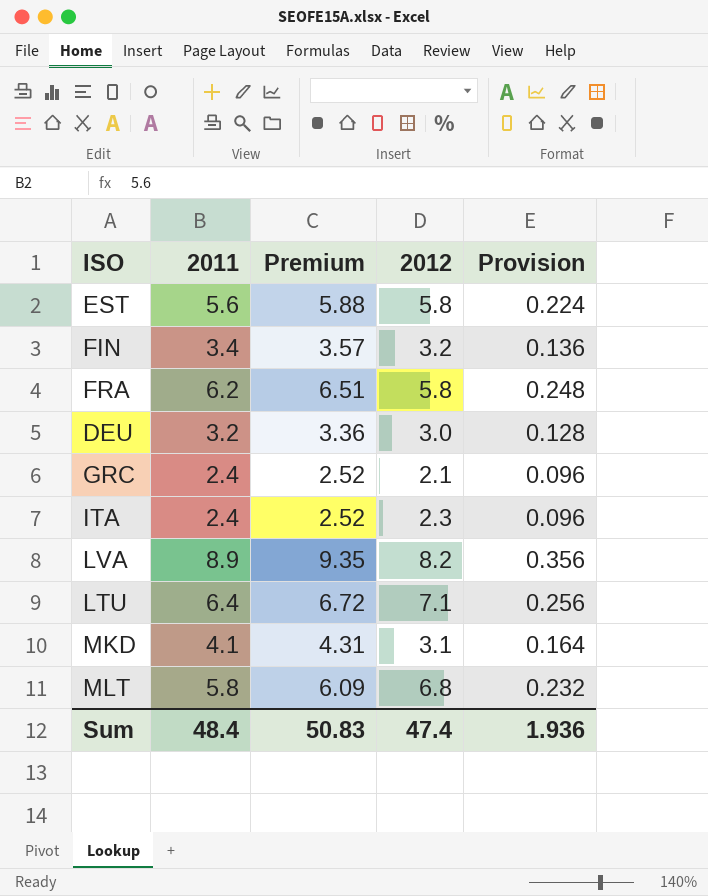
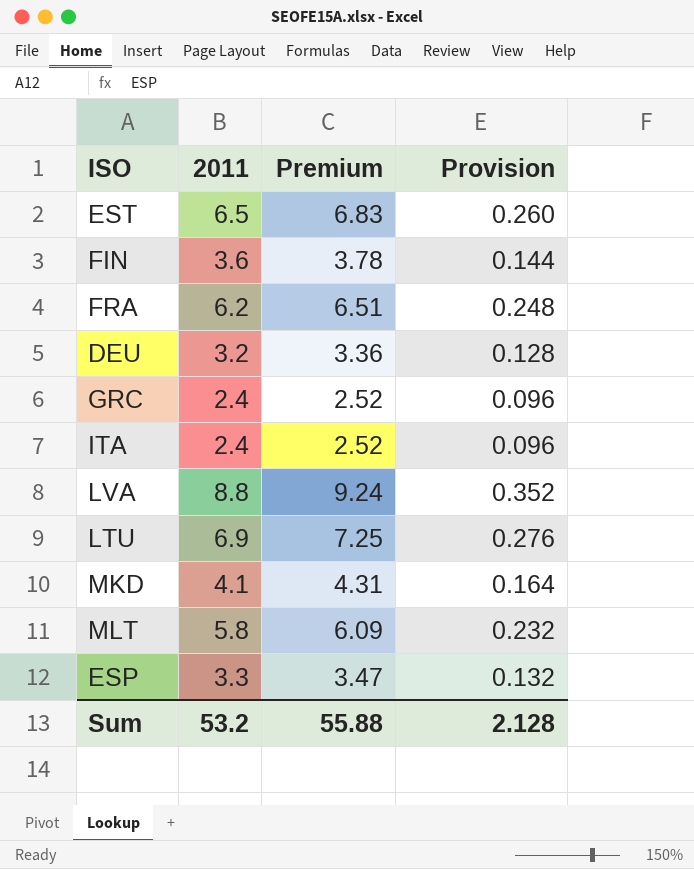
column 2012 | position: 4 -> none
EST | 2011: 5.6 -> 6.5
EST | Premium: 5.88 -> 6.83
EST | Provision: 0.224 -> 0.260
FIN | 2011: 3.4 -> 3.6
FIN | Premium: 3.57 -> 3.78
FIN | Provision: 0.136 -> 0.144
LVA | 2011: 8.9 -> 8.8
LVA | Premium: 9.35 -> 9.24
LVA | Provision: 0.356 -> 0.352
LTU | 2011: 6.4 -> 6.9
LTU | Premium: 6.72 -> 7.25
LTU | Provision: 0.256 -> 0.276
row ESP: none -> 3.3 | 3.47 | 0.132
Sum | 2011: 48.4 -> 53.2
Sum | Premium: 50.83 -> 55.88
Sum | Provision: 1.936 -> 2.128

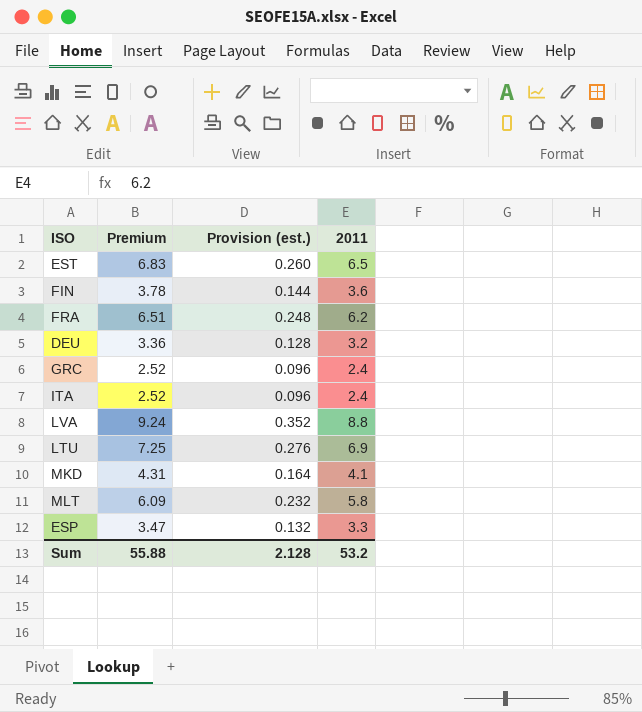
column name: Provision -> Provision (est.)
column 2011 | position: 2 -> 4

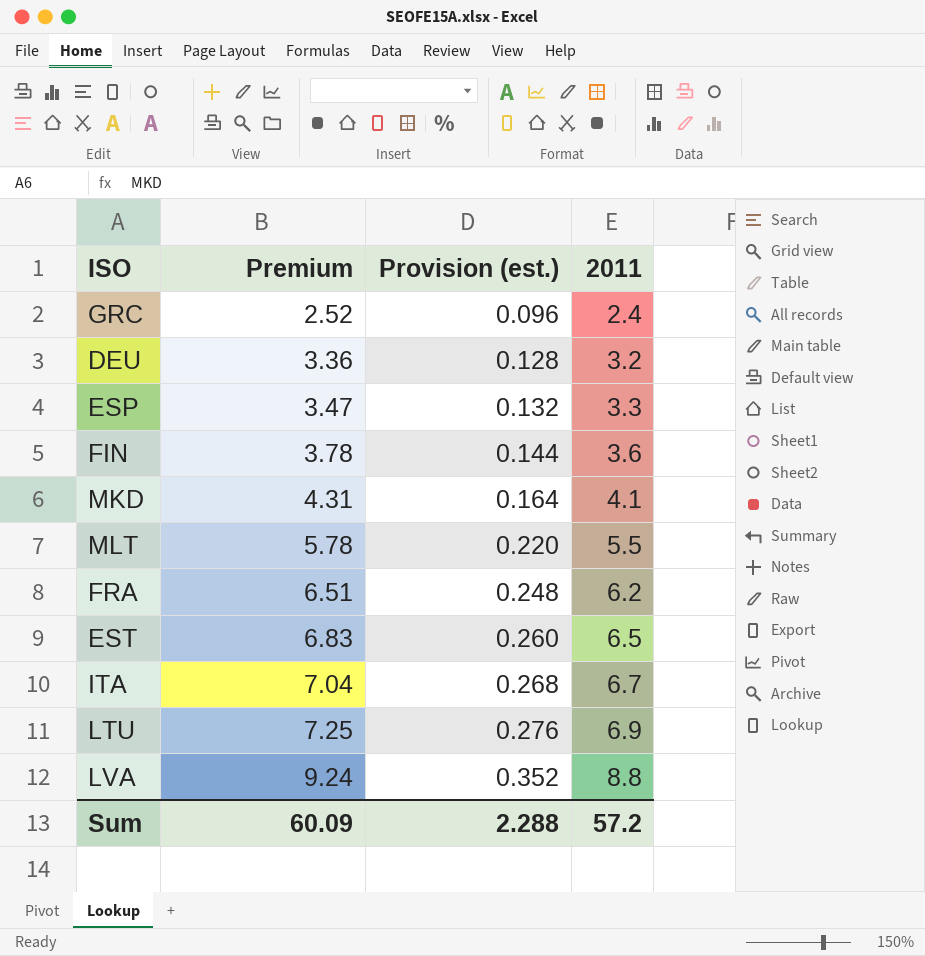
row order: none -> Premium ascending
MLT | Premium: 6.09 -> 5.78
MLT | Provision (est.): 0.232 -> 0.220
MLT | 2011: 5.8 -> 5.5
ITA | Premium: 2.52 -> 7.04
ITA | Provision (est.): 0.096 -> 0.268
ITA | 2011: 2.4 -> 6.7
Sum | Premium: 55.88 -> 60.09
Sum | Provision (est.): 2.128 -> 2.288
Sum | 2011: 53.2 -> 57.2

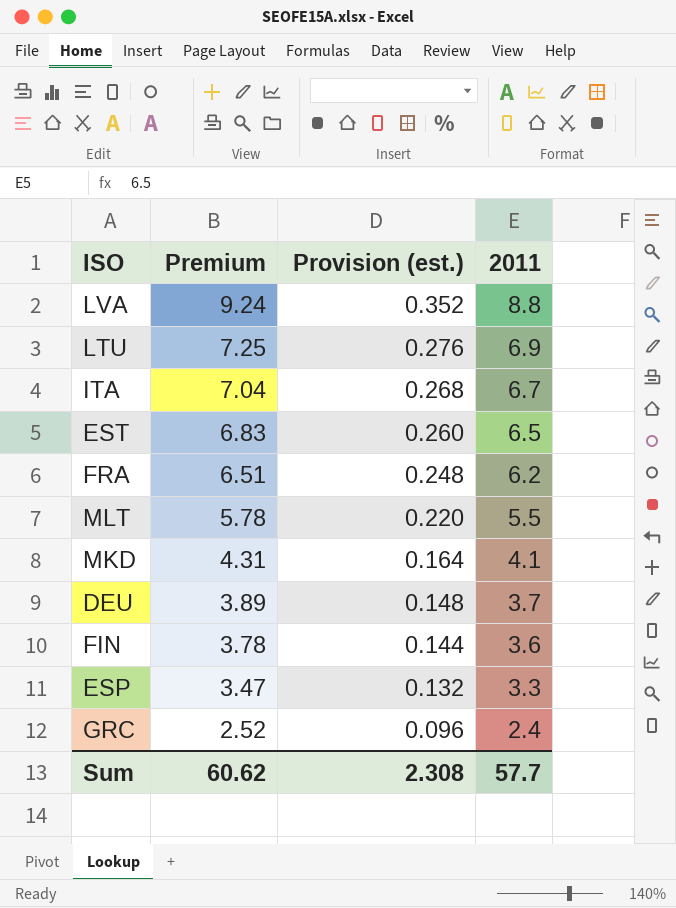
row order: Premium ascending -> Premium descending
DEU | Premium: 3.36 -> 3.89
DEU | Provision (est.): 0.128 -> 0.148
DEU | 2011: 3.2 -> 3.7
Sum | Premium: 60.09 -> 60.62
Sum | Provision (est.): 2.288 -> 2.308
Sum | 2011: 57.2 -> 57.7

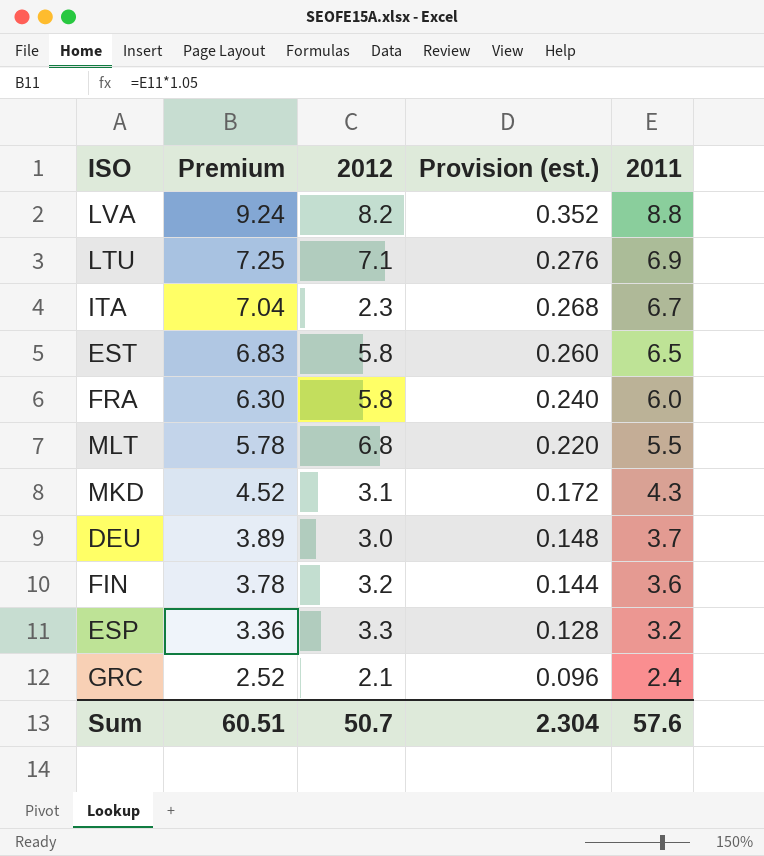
column 2012 | position: none -> 3
FRA | Premium: 6.51 -> 6.30
FRA | Provision (est.): 0.248 -> 0.240
FRA | 2011: 6.2 -> 6.0
MKD | Premium: 4.31 -> 4.52
MKD | Provision (est.): 0.164 -> 0.172
MKD | 2011: 4.1 -> 4.3
ESP | Premium: 3.47 -> 3.36
ESP | Provision (est.): 0.132 -> 0.128
ESP | 2011: 3.3 -> 3.2
Sum | Premium: 60.62 -> 60.51
Sum | Provision (est.): 2.308 -> 2.304
Sum | 2011: 57.7 -> 57.6

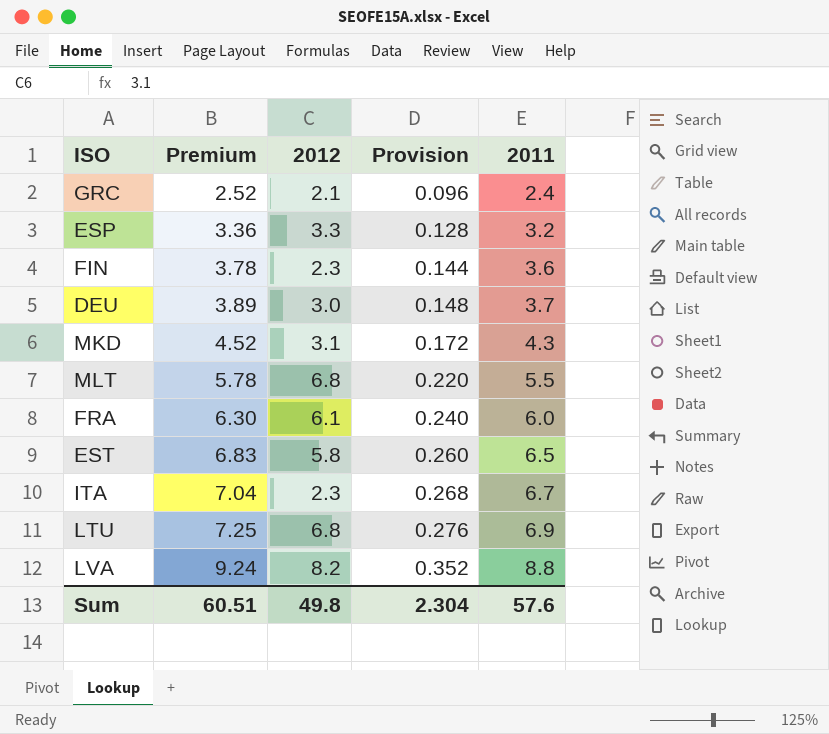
row order: Premium descending -> Premium ascending
column name: Provision (est.) -> Provision
FIN | 2012: 3.2 -> 2.3
FRA | 2012: 5.8 -> 6.1
LTU | 2012: 7.1 -> 6.8
Sum | 2012: 50.7 -> 49.8

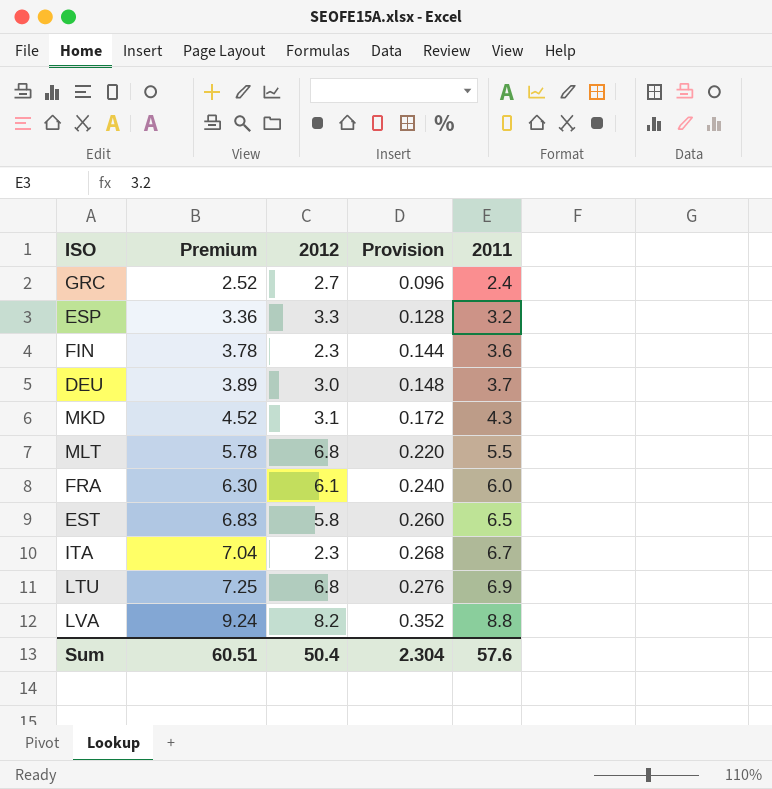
GRC | 2012: 2.1 -> 2.7
Sum | 2012: 49.8 -> 50.4

